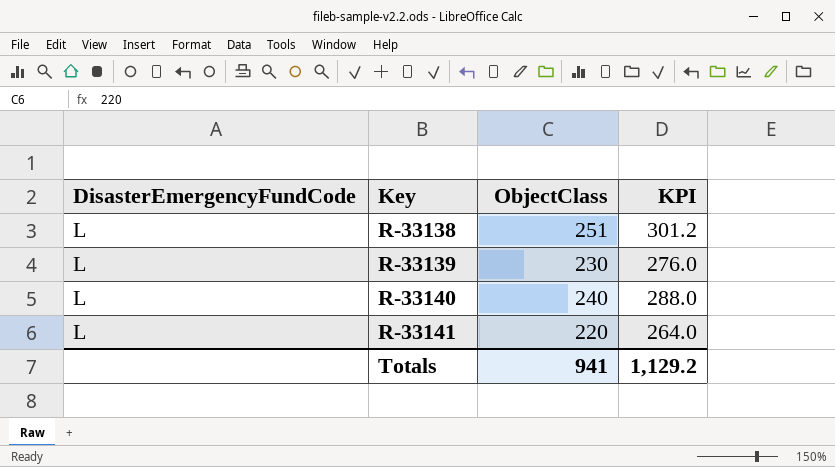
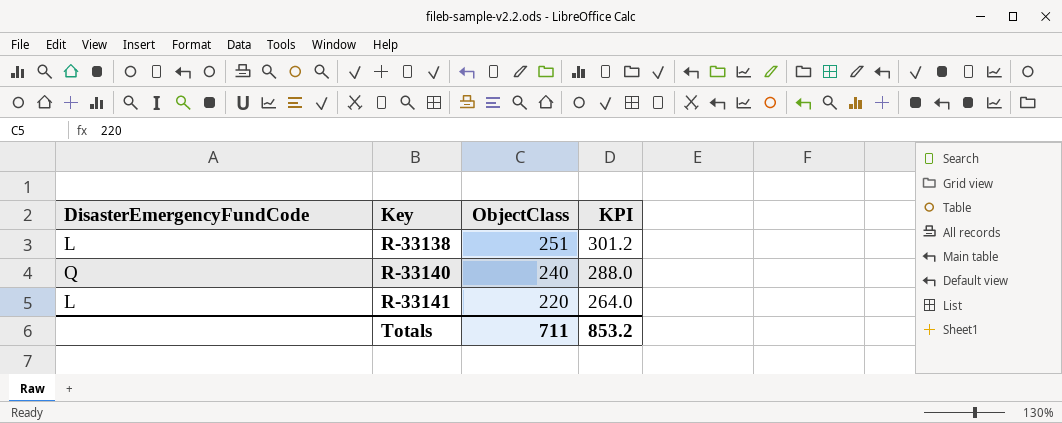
row R-33139: L | 230 | 276.0 -> none
R-33140 | DisasterEmergencyFundCode: L -> Q
Totals | ObjectClass: 941 -> 711
Totals | KPI: 1,129.2 -> 853.2

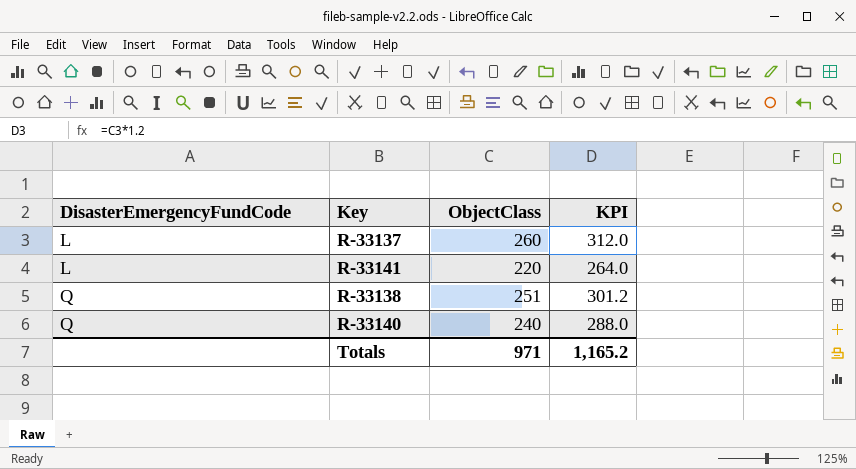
row order: Key ascending -> DisasterEmergencyFundCode ascending
row R-33137: none -> L | 260 | 312.0
R-33138 | DisasterEmergencyFundCode: L -> Q
Totals | ObjectClass: 711 -> 971
Totals | KPI: 853.2 -> 1,165.2

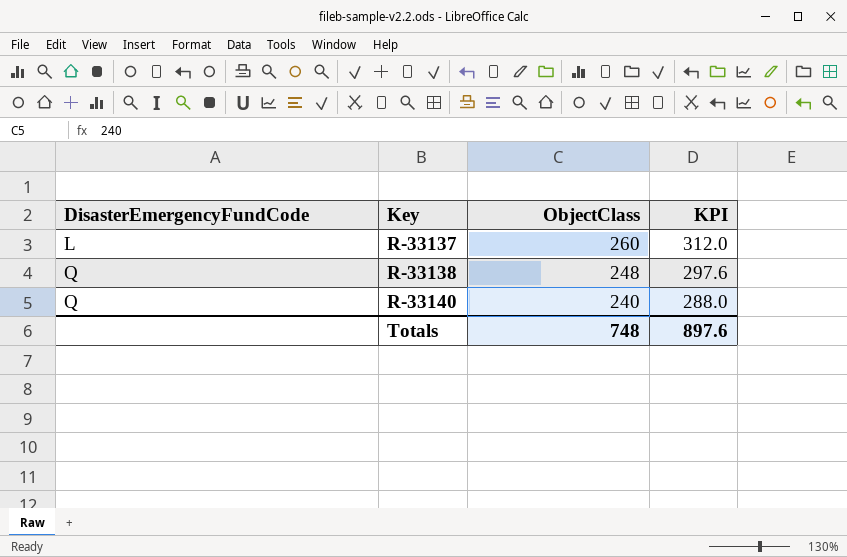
row R-33141: L | 220 | 264.0 -> none
R-33138 | ObjectClass: 251 -> 248
R-33138 | KPI: 301.2 -> 297.6
Totals | ObjectClass: 971 -> 748
Totals | KPI: 1,165.2 -> 897.6

